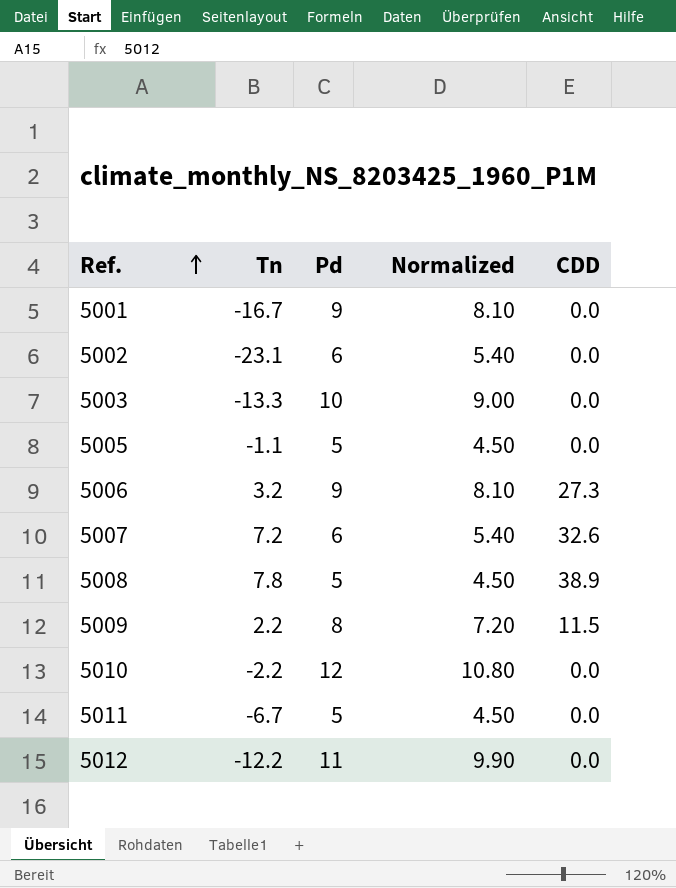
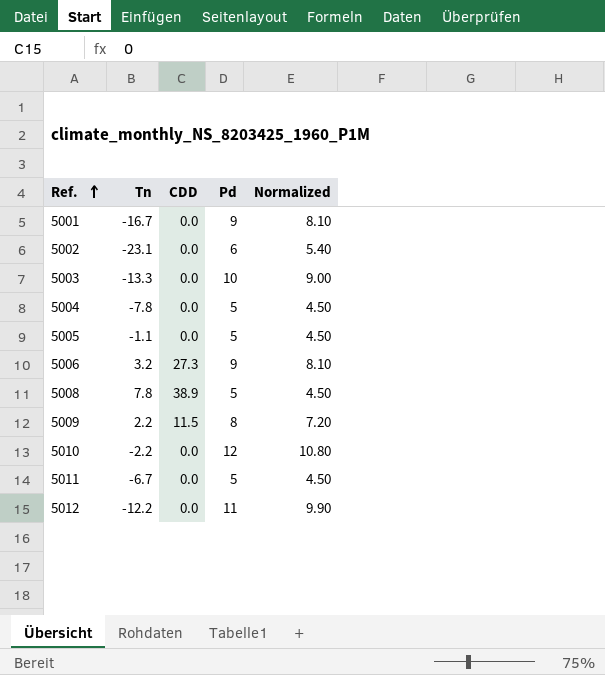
column CDD | position: 5 -> 3
row 5007: 7.2 | 6 | 5.40 | 32.6 -> none
row 5004: none -> -7.8 | 0.0 | 5 | 4.50

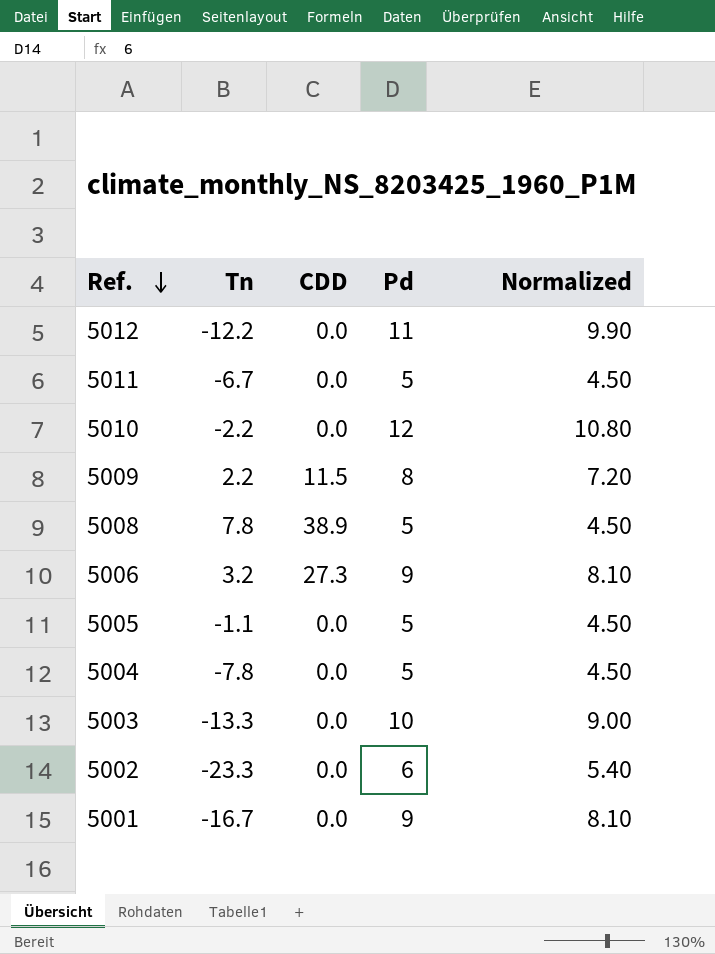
row order: Ref. ascending -> Ref. descending
5002 | Tn: -23.1 -> -23.3

